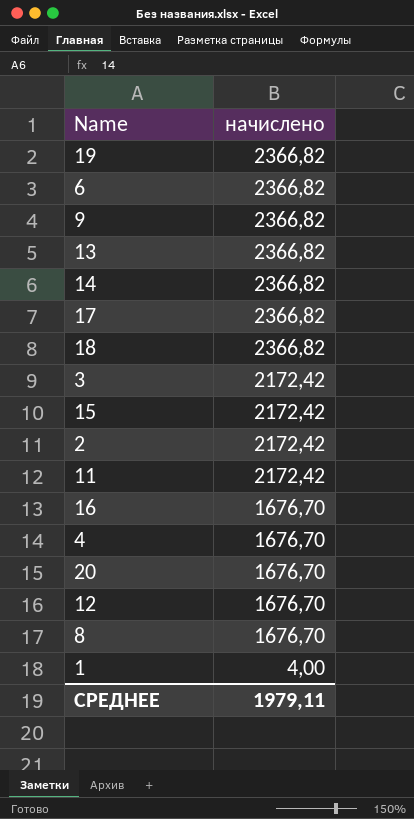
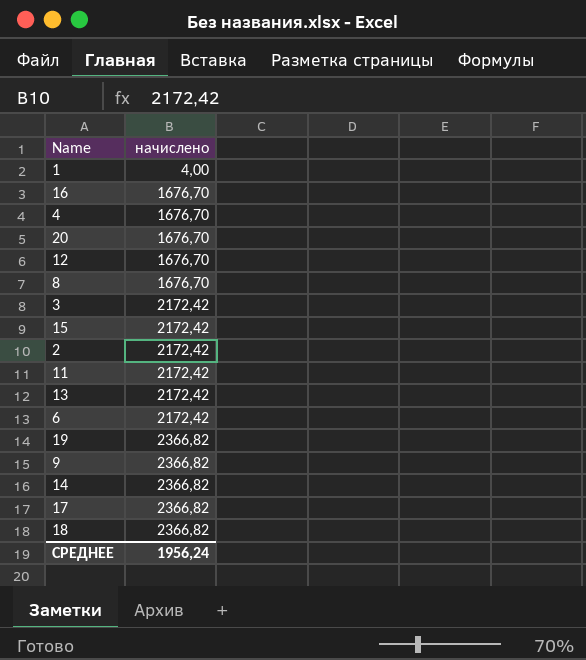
row order: начислено descending -> начислено ascending
13 | начислено: 2366,82 -> 2172,42
6 | начислено: 2366,82 -> 2172,42
СРЕДНЕЕ | начислено: 1979,11 -> 1956,24

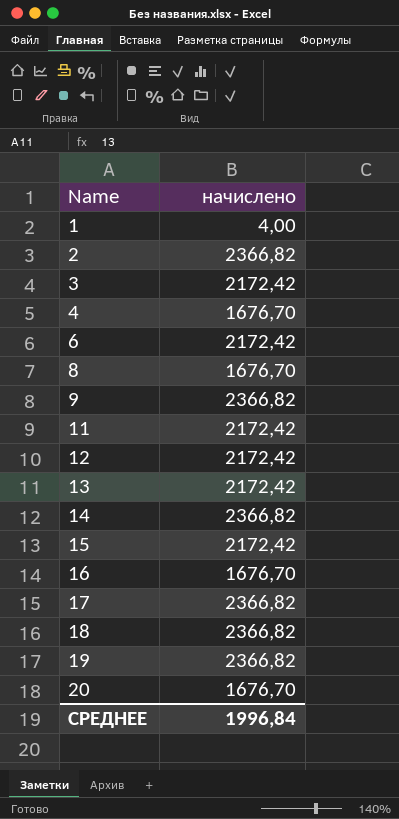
row order: начислено ascending -> Name ascending
2 | начислено: 2172,42 -> 2366,82
12 | начислено: 1676,70 -> 2172,42
СРЕДНЕЕ | начислено: 1956,24 -> 1996,84

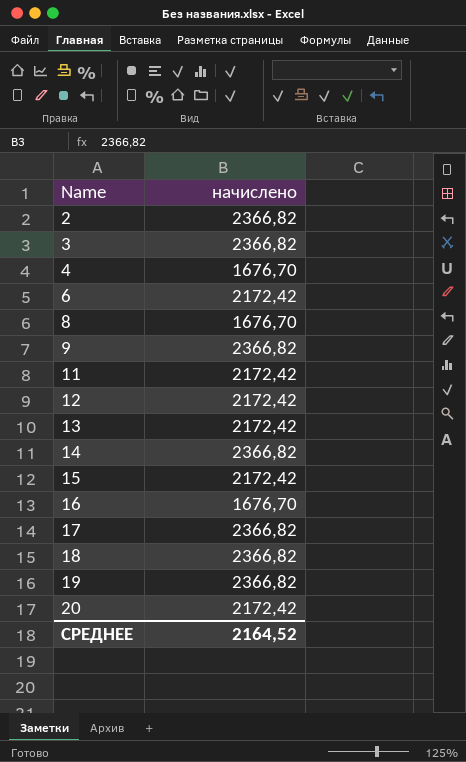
row 1: 4,00 -> none
3 | начислено: 2172,42 -> 2366,82
20 | начислено: 1676,70 -> 2172,42
СРЕДНЕЕ | начислено: 1996,84 -> 2164,52

